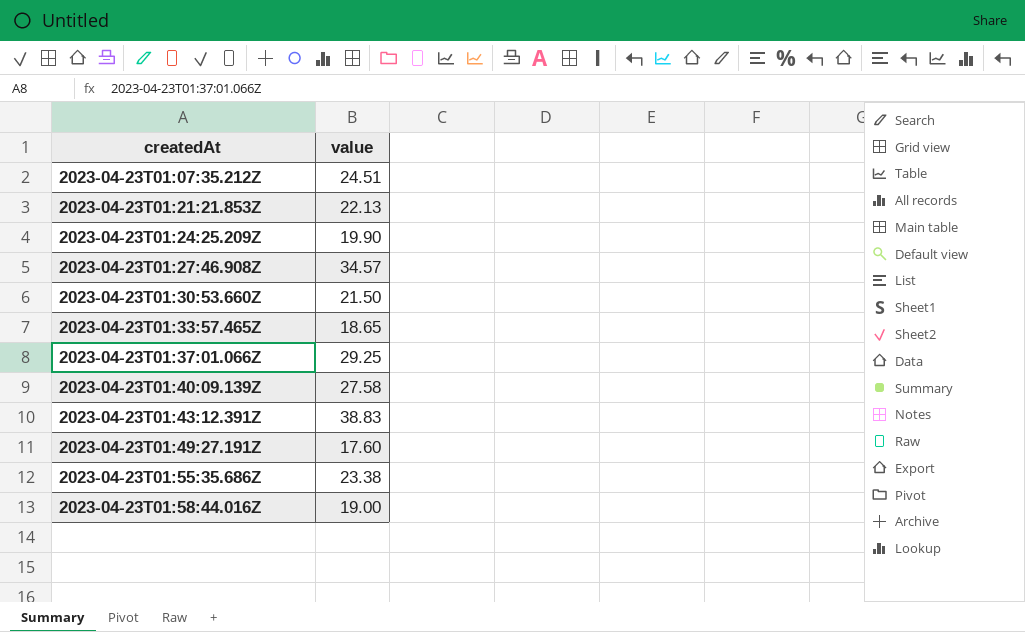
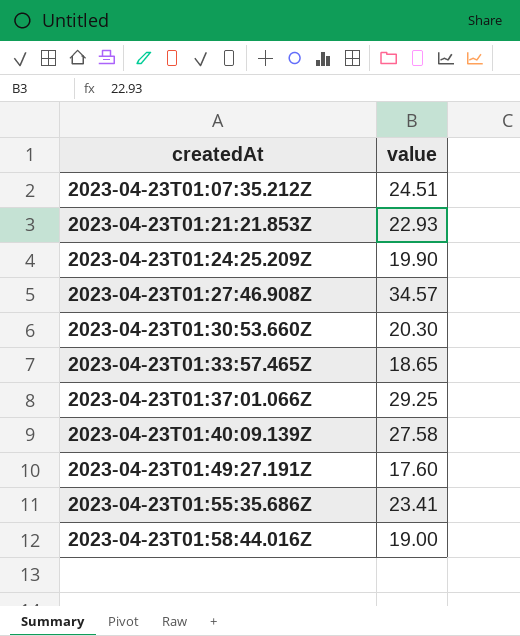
row 2023-04-23T01:43:12.391Z: 38.83 -> none
2023-04-23T01:21:21.853Z | value: 22.13 -> 22.93
2023-04-23T01:30:53.660Z | value: 21.50 -> 20.30
2023-04-23T01:55:35.686Z | value: 23.38 -> 23.41

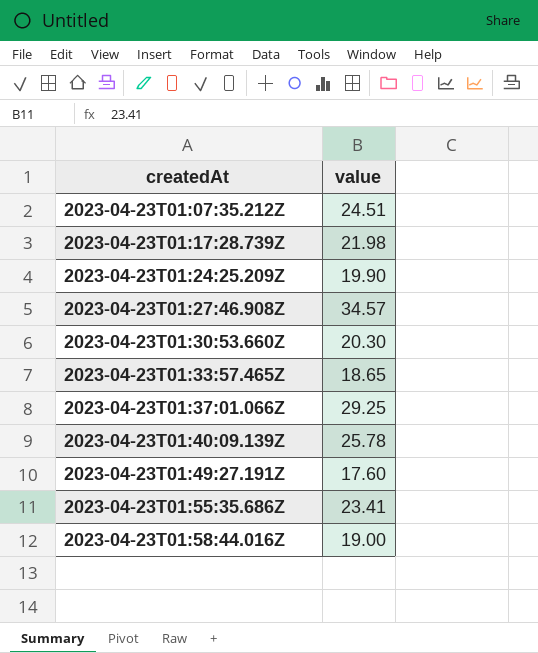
row 2023-04-23T01:21:21.853Z: 22.93 -> none
row 2023-04-23T01:17:28.739Z: none -> 21.98
2023-04-23T01:40:09.139Z | value: 27.58 -> 25.78

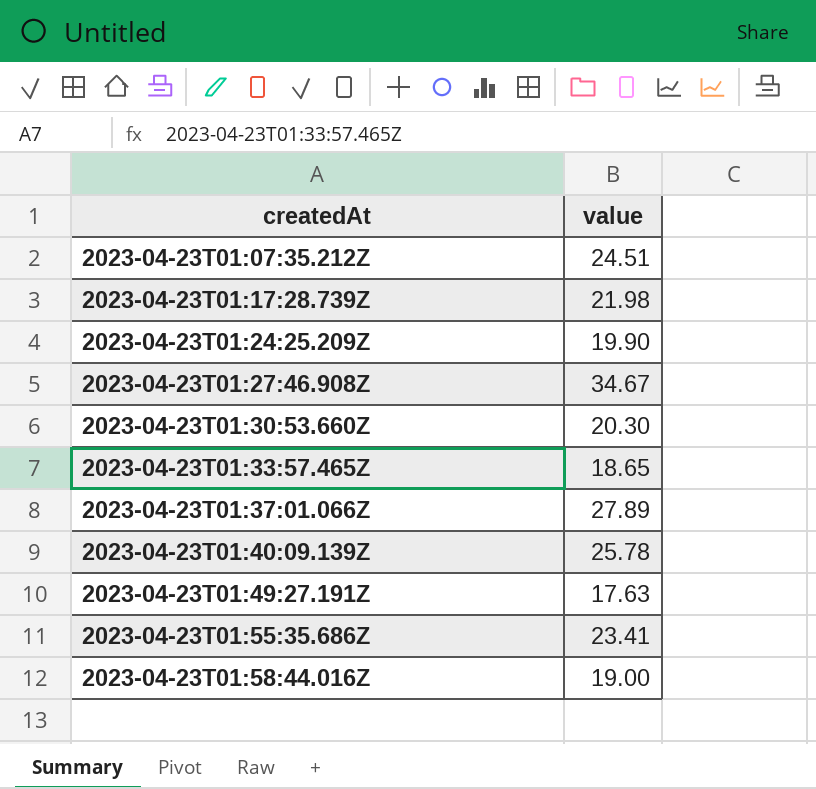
2023-04-23T01:27:46.908Z | value: 34.57 -> 34.67
2023-04-23T01:37:01.066Z | value: 29.25 -> 27.89
2023-04-23T01:49:27.191Z | value: 17.60 -> 17.63

